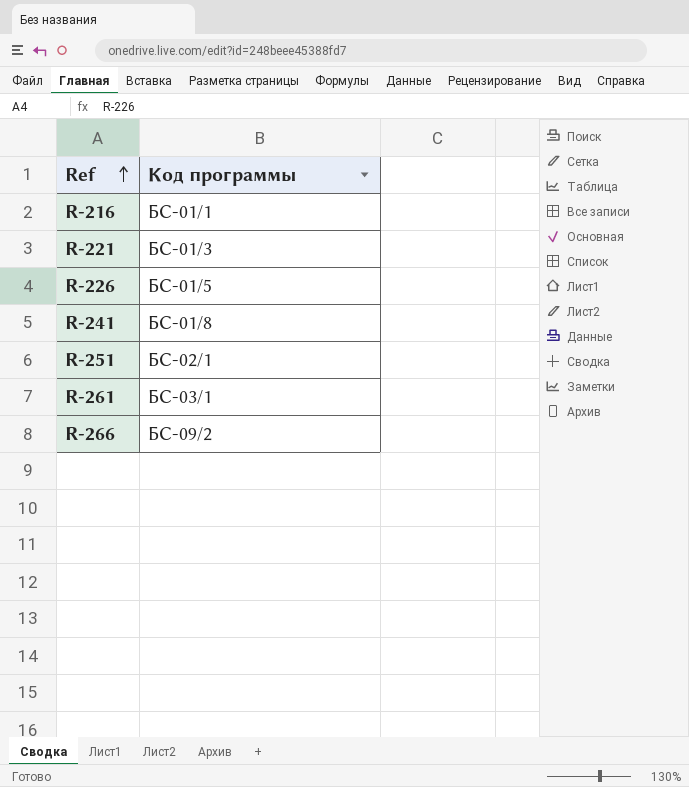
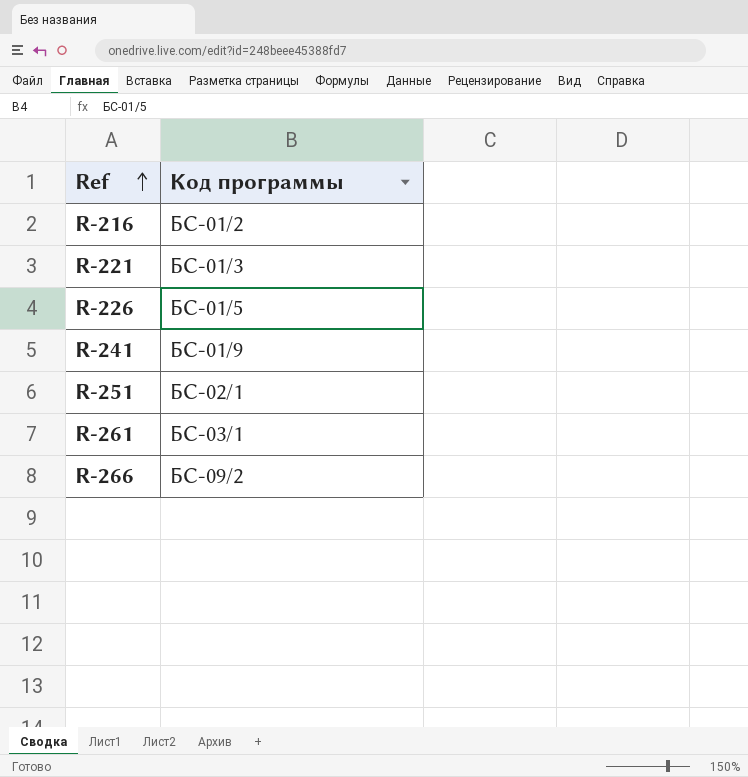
R-216 | Код программы: БС-01/1 -> БС-01/2
R-241 | Код программы: БС-01/8 -> БС-01/9

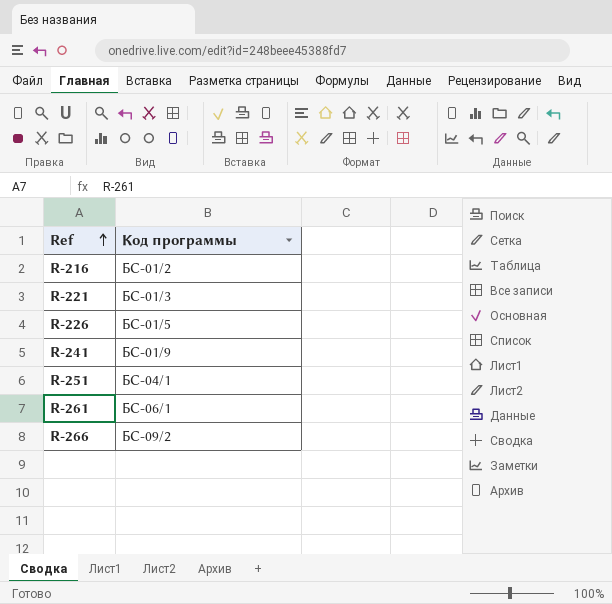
R-251 | Код программы: БС-02/1 -> БС-04/1
R-261 | Код программы: БС-03/1 -> БС-06/1

